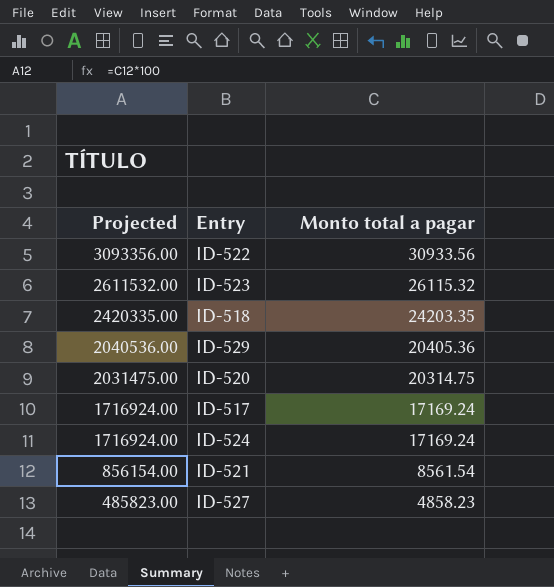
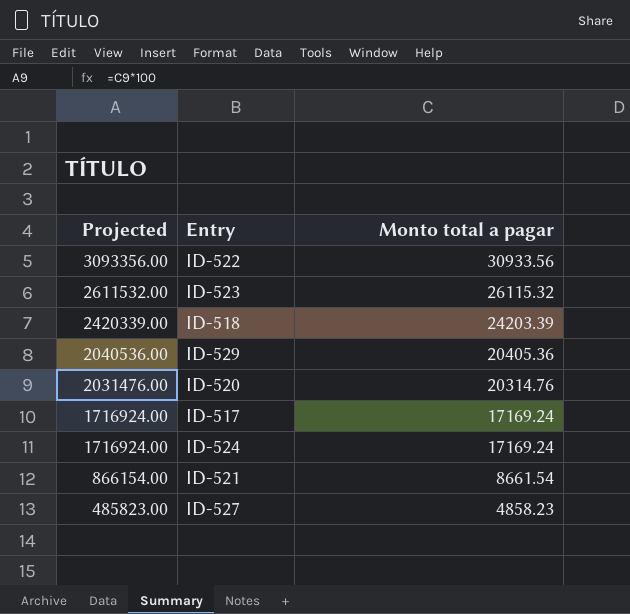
ID-518 | Projected: 2420335.00 -> 2420339.00
ID-518 | Monto total a pagar: 24203.35 -> 24203.39
ID-520 | Projected: 2031475.00 -> 2031476.00
ID-520 | Monto total a pagar: 20314.75 -> 20314.76
ID-521 | Projected: 856154.00 -> 866154.00
ID-521 | Monto total a pagar: 8561.54 -> 8661.54

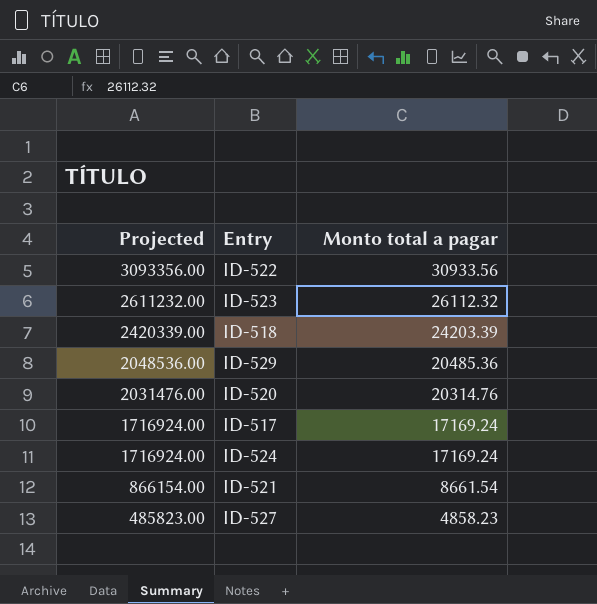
ID-523 | Projected: 2611532.00 -> 2611232.00
ID-523 | Monto total a pagar: 26115.32 -> 26112.32
ID-529 | Projected: 2040536.00 -> 2048536.00
ID-529 | Monto total a pagar: 20405.36 -> 20485.36

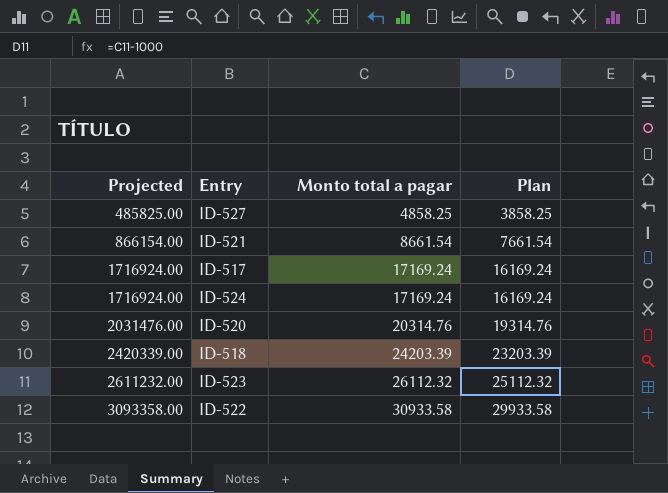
row order: Projected descending -> Projected ascending
column Plan | formula: none -> [Monto total a pagar] - 1000
row ID-529: 2048536.00 | 20485.36 -> none
ID-527 | Projected: 485823.00 -> 485825.00
ID-527 | Monto total a pagar: 4858.23 -> 4858.25
ID-522 | Projected: 3093356.00 -> 3093358.00
ID-522 | Monto total a pagar: 30933.56 -> 30933.58

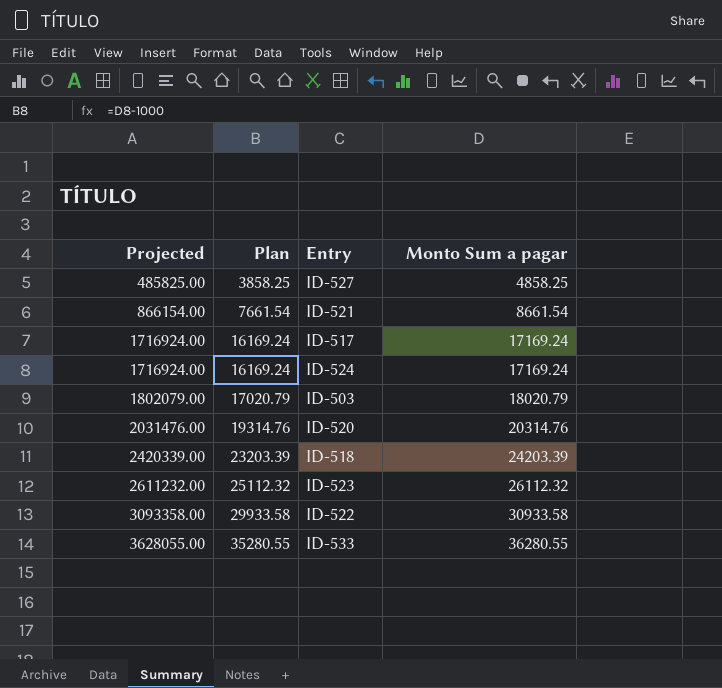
column Plan | position: 4 -> 2
column name: Monto total a pagar -> Monto Sum a pagar
row ID-503: none -> 1802079.00 | 17020.79 | 18020.79
row ID-533: none -> 3628055.00 | 35280.55 | 36280.55

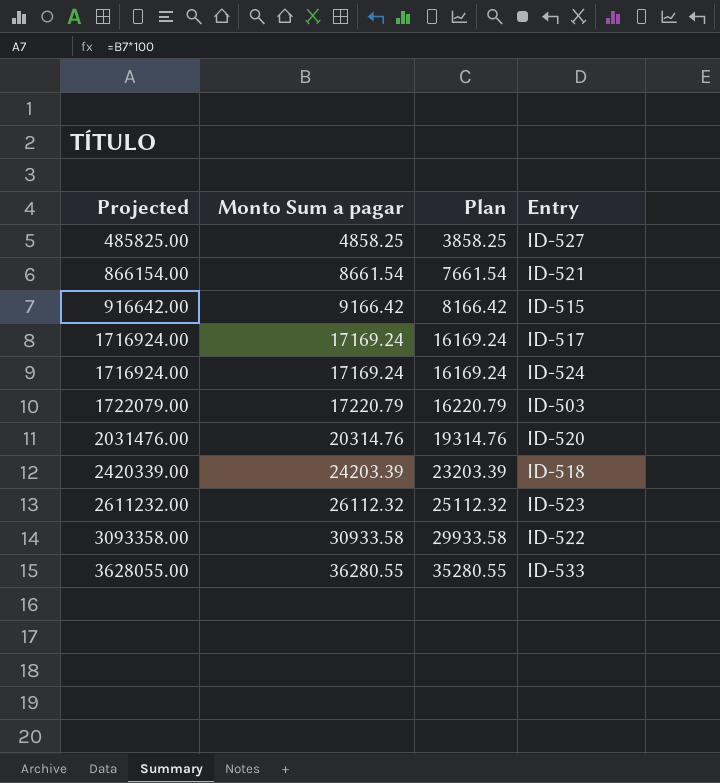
column Monto Sum a pagar | position: 4 -> 2
row ID-515: none -> 916642.00 | 9166.42 | 8166.42
ID-503 | Projected: 1802079.00 -> 1722079.00
ID-503 | Monto Sum a pagar: 18020.79 -> 17220.79
ID-503 | Plan: 17020.79 -> 16220.79

